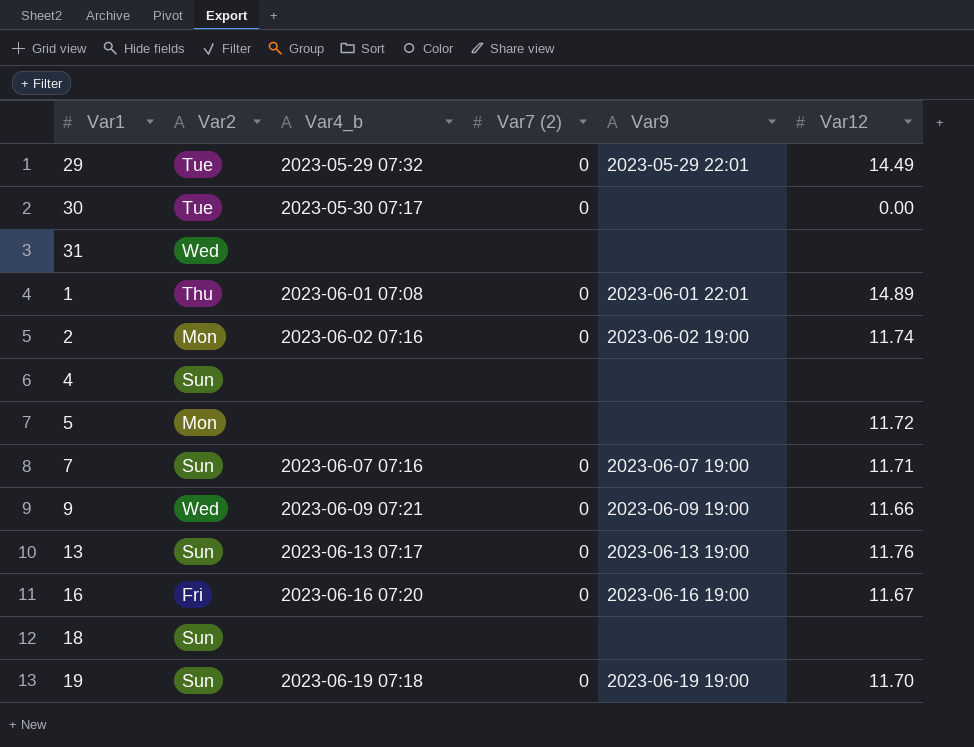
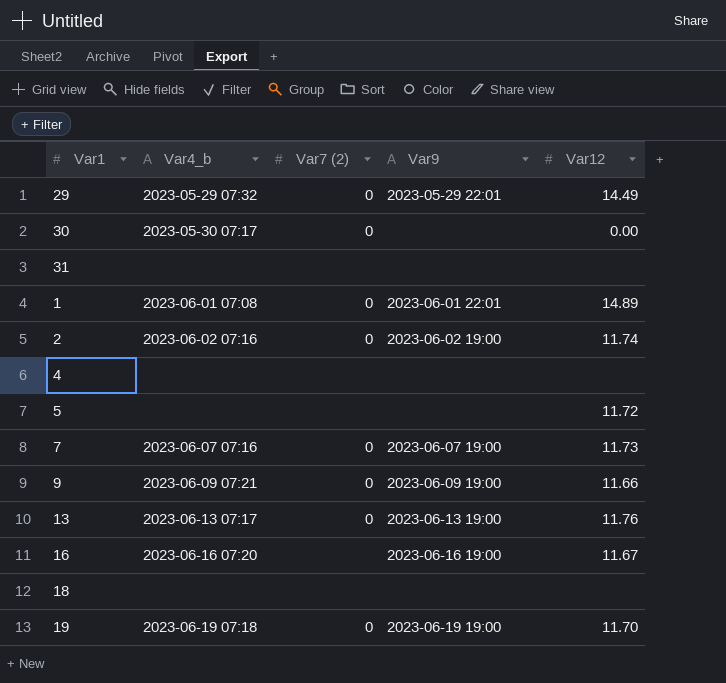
column Var2 | position: 2 -> none
7 | Var12: 11.71 -> 11.73
16 | Var7 (2): 0 -> none

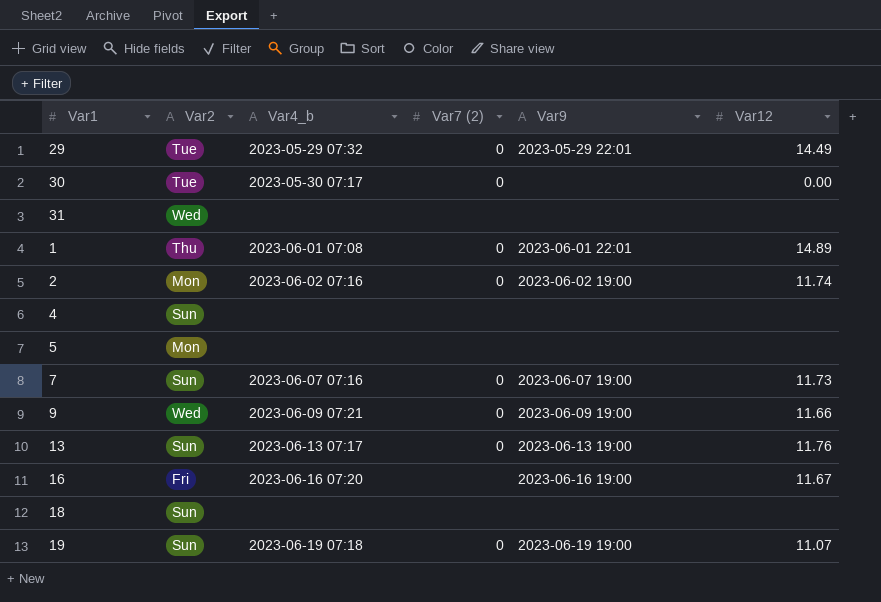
column Var2 | position: none -> 2
5 | Var12: 11.72 -> none
19 | Var12: 11.70 -> 11.07

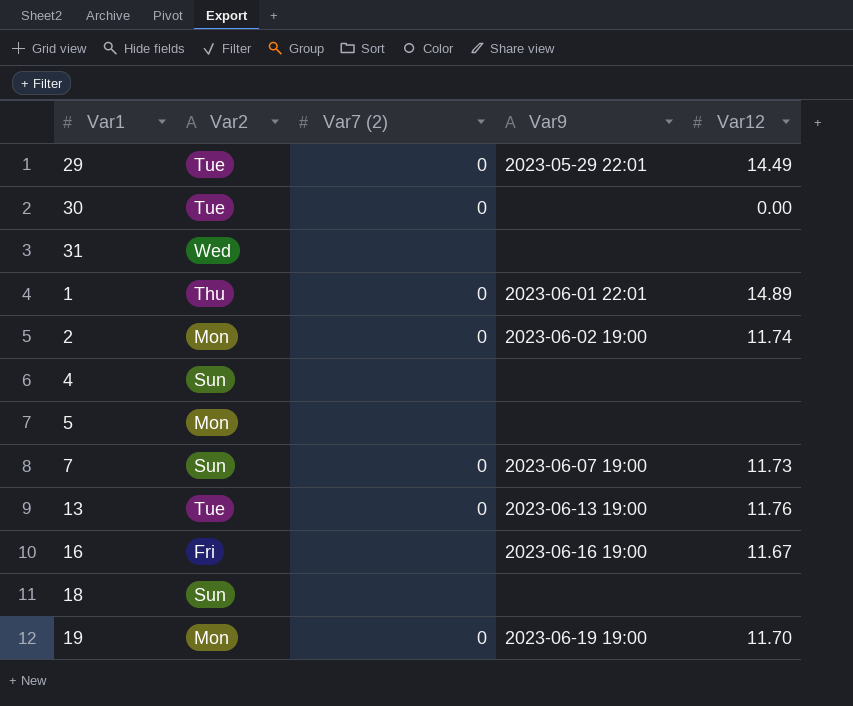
column Var4_b | position: 3 -> none
row 9: Wed | 2023-06-09 07:21 | 0 | 2023-06-09 19:00 | 11.66 -> none
13 | Var2: Sun -> Tue
19 | Var2: Sun -> Mon
19 | Var12: 11.07 -> 11.70

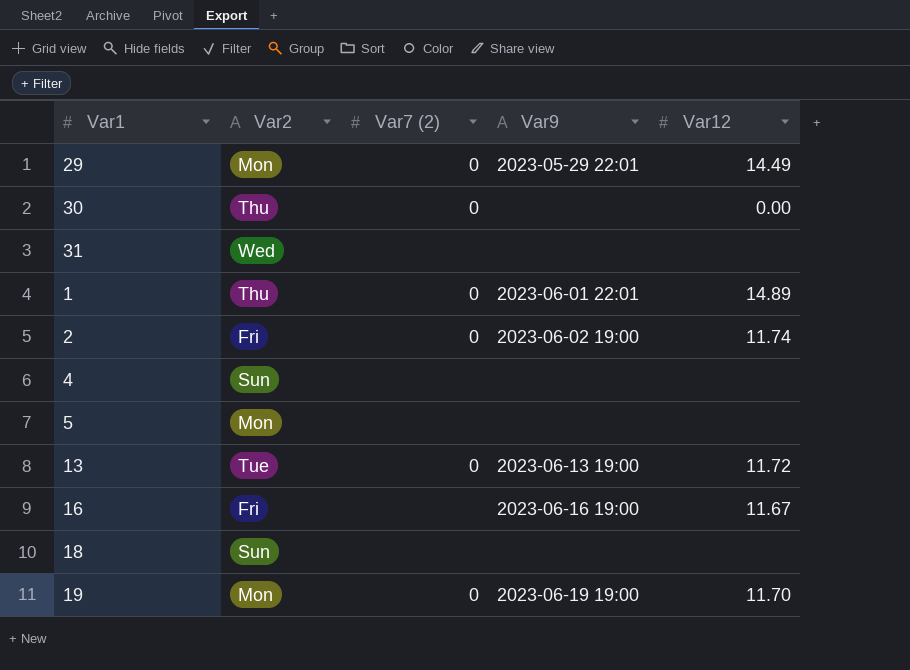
row 7: Sun | 0 | 2023-06-07 19:00 | 11.73 -> none
29 | Var2: Tue -> Mon
30 | Var2: Tue -> Thu
2 | Var2: Mon -> Fri
13 | Var12: 11.76 -> 11.72

